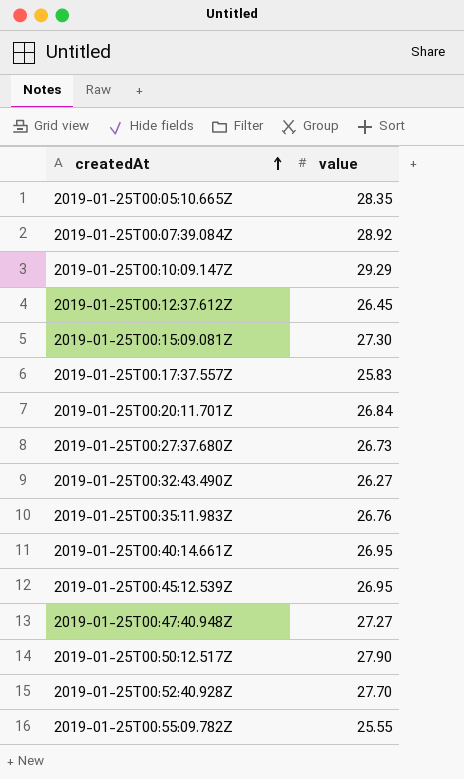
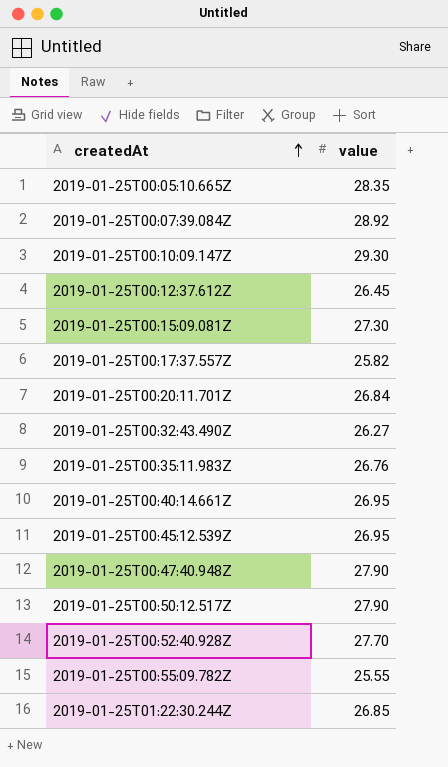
row 2019-01-25T00:27:37.680Z: 26.73 -> none
2019-01-25T00:10:09.147Z | value: 29.29 -> 29.30
2019-01-25T00:17:37.557Z | value: 25.83 -> 25.82
2019-01-25T00:47:40.948Z | value: 27.27 -> 27.90
row 2019-01-25T01:22:30.244Z: none -> 26.85

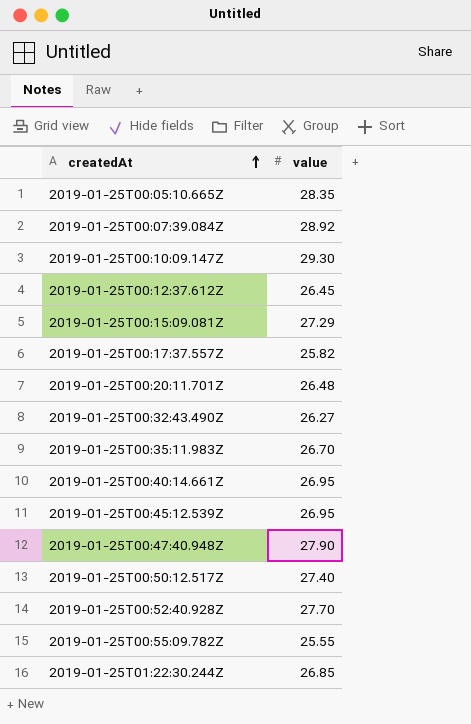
2019-01-25T00:15:09.081Z | value: 27.30 -> 27.29
2019-01-25T00:20:11.701Z | value: 26.84 -> 26.48
2019-01-25T00:35:11.983Z | value: 26.76 -> 26.70
2019-01-25T00:50:12.517Z | value: 27.90 -> 27.40

